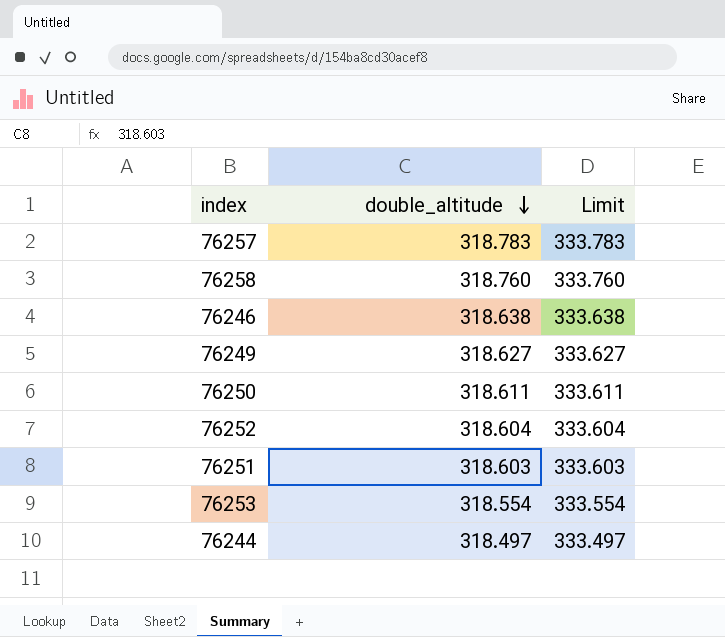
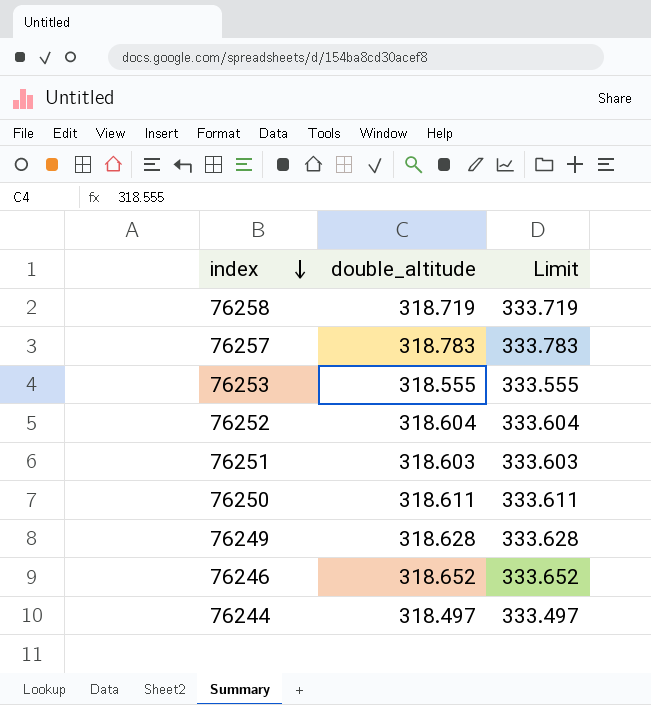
row order: double_altitude descending -> index descending
76258 | double_altitude: 318.760 -> 318.719
76258 | Limit: 333.760 -> 333.719
76253 | double_altitude: 318.554 -> 318.555
76253 | Limit: 333.554 -> 333.555
76249 | double_altitude: 318.627 -> 318.628
76249 | Limit: 333.627 -> 333.628
76246 | double_altitude: 318.638 -> 318.652
76246 | Limit: 333.638 -> 333.652

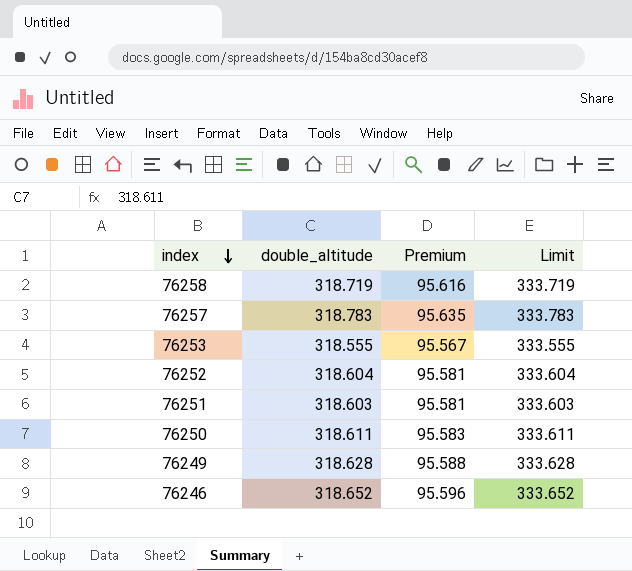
column Premium | formula: none -> [double_altitude] * 0.3
row 76244: 318.497 | 333.497 -> none

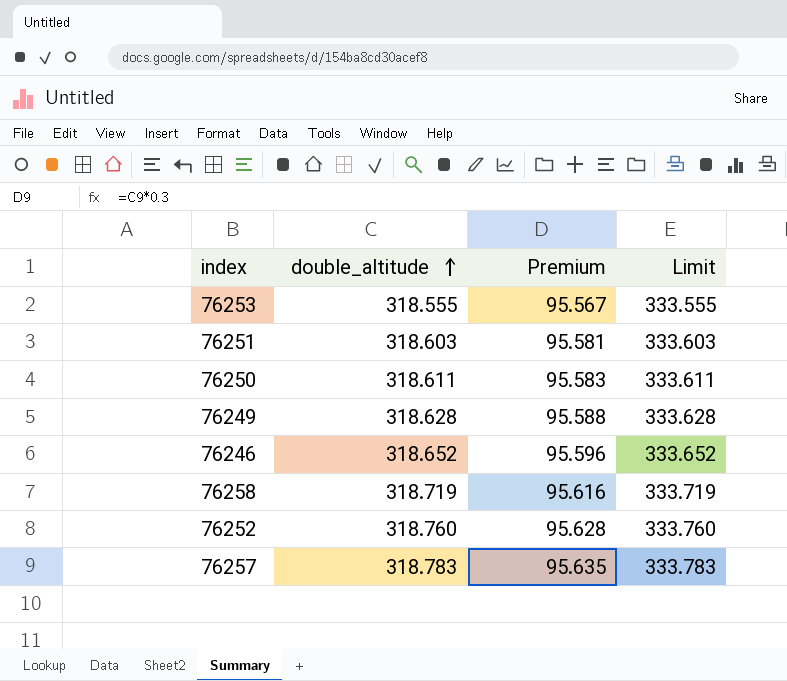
row order: index descending -> double_altitude ascending
76252 | double_altitude: 318.604 -> 318.760
76252 | Premium: 95.581 -> 95.628
76252 | Limit: 333.604 -> 333.760

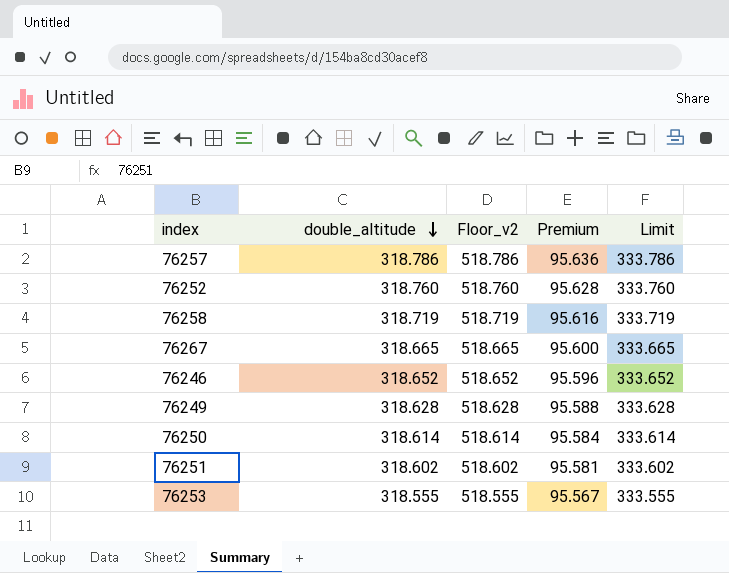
row order: double_altitude ascending -> double_altitude descending
column Floor_v2 | formula: none -> [double_altitude] + 200
76257 | double_altitude: 318.783 -> 318.786
76257 | Premium: 95.635 -> 95.636
76257 | Limit: 333.783 -> 333.786
row 76267: none -> 318.665 | 518.665 | 95.600 | 333.665
76250 | double_altitude: 318.611 -> 318.614
76250 | Premium: 95.583 -> 95.584
76250 | Limit: 333.611 -> 333.614
76251 | double_altitude: 318.603 -> 318.602
76251 | Limit: 333.603 -> 333.602

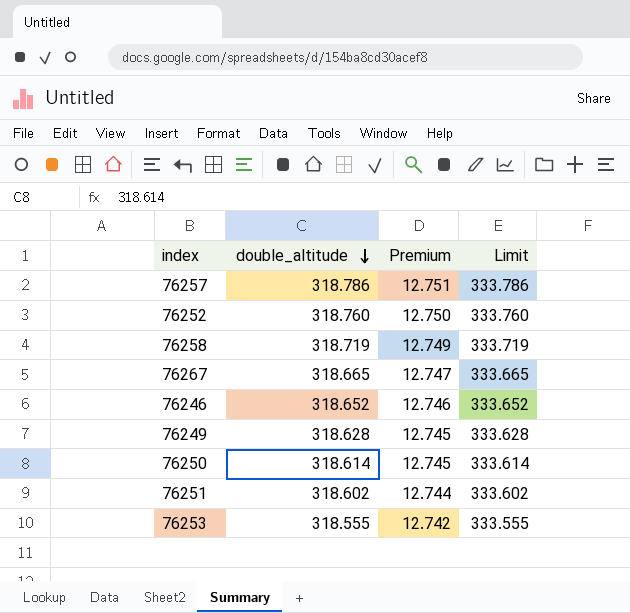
column Floor_v2 | formula: [double_altitude] + 200 -> none
column Premium | formula: [double_altitude] * 0.3 -> [double_altitude] * 0.04

